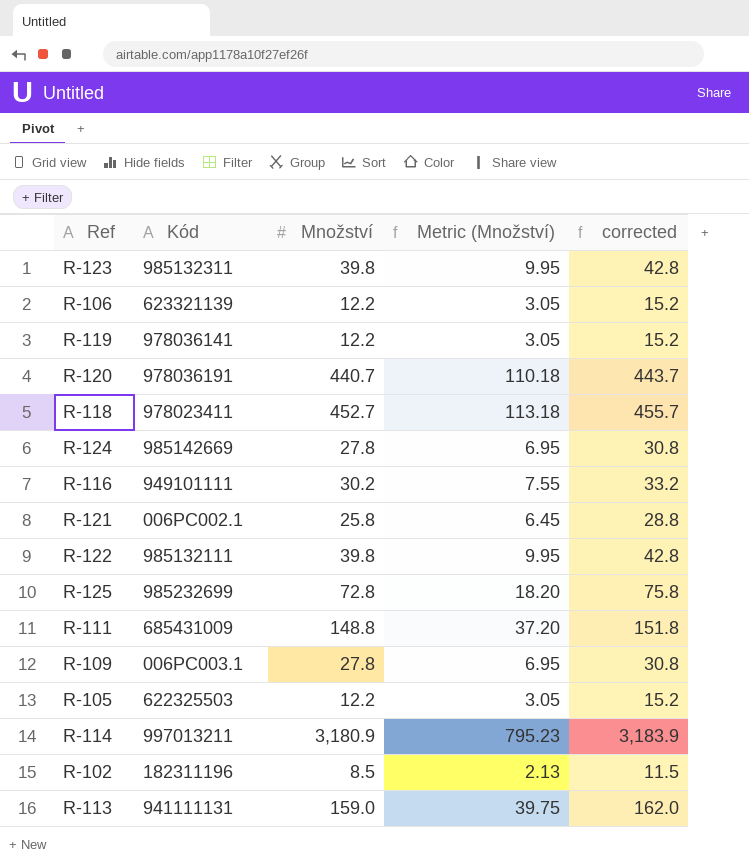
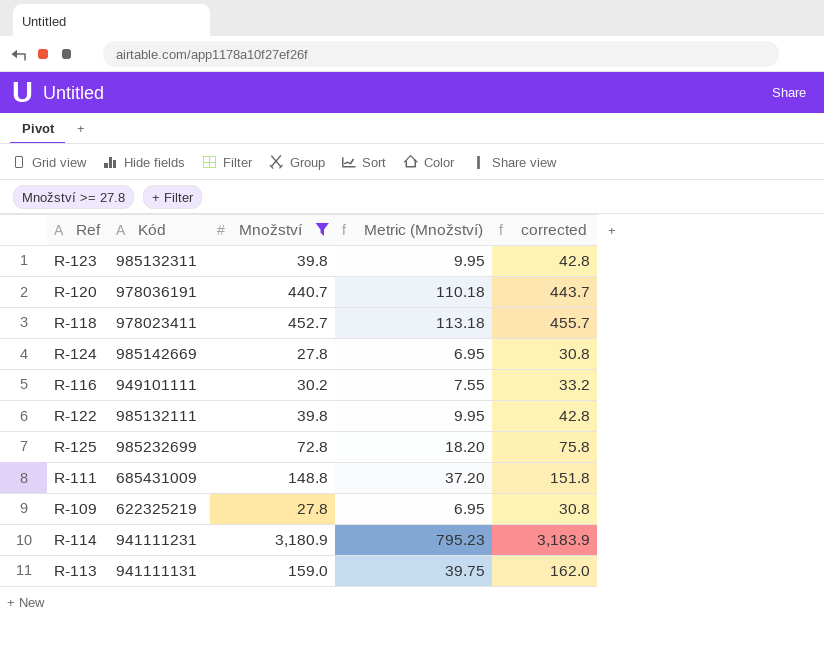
filter: none -> Množství >= 27.8
R-109 | Kód: 006PC003.1 -> 622325219
R-114 | Kód: 997013211 -> 941111231

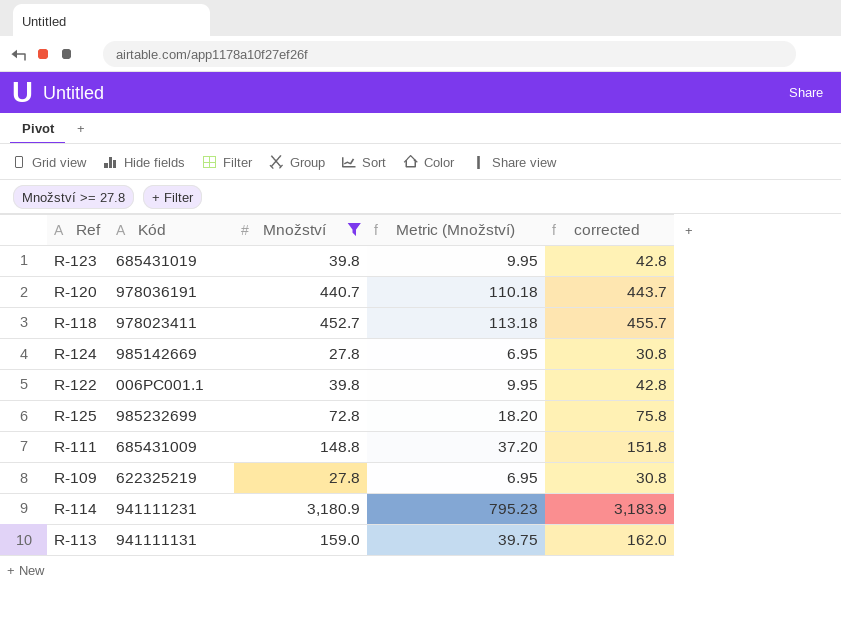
row R-116: 949101111 | 30.2 | 7.55 | 33.2 -> none
R-123 | Kód: 985132311 -> 685431019
R-122 | Kód: 985132111 -> 006PC001.1

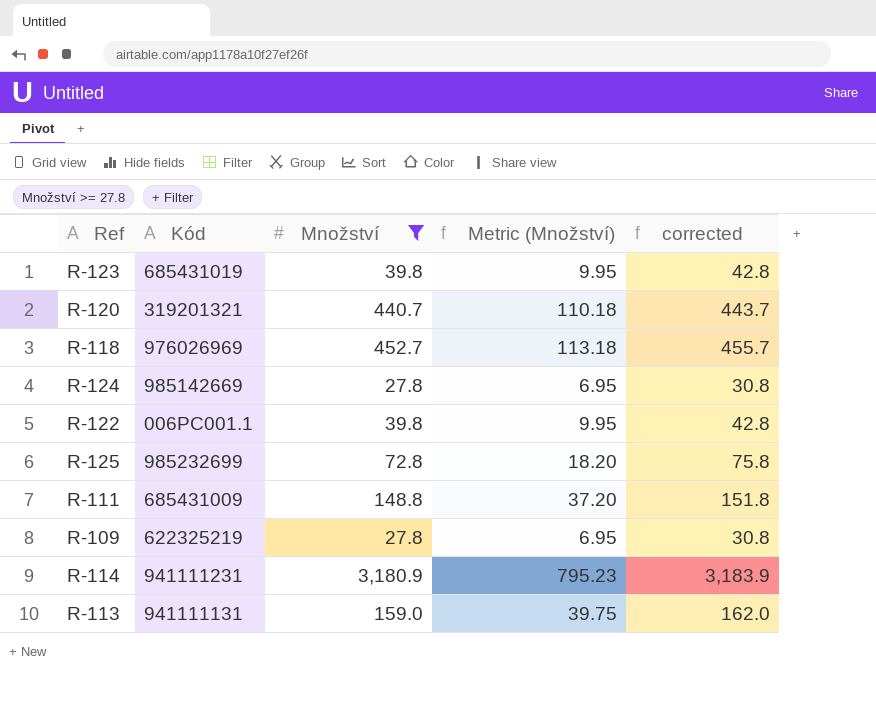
R-120 | Kód: 978036191 -> 319201321
R-118 | Kód: 978023411 -> 976026969

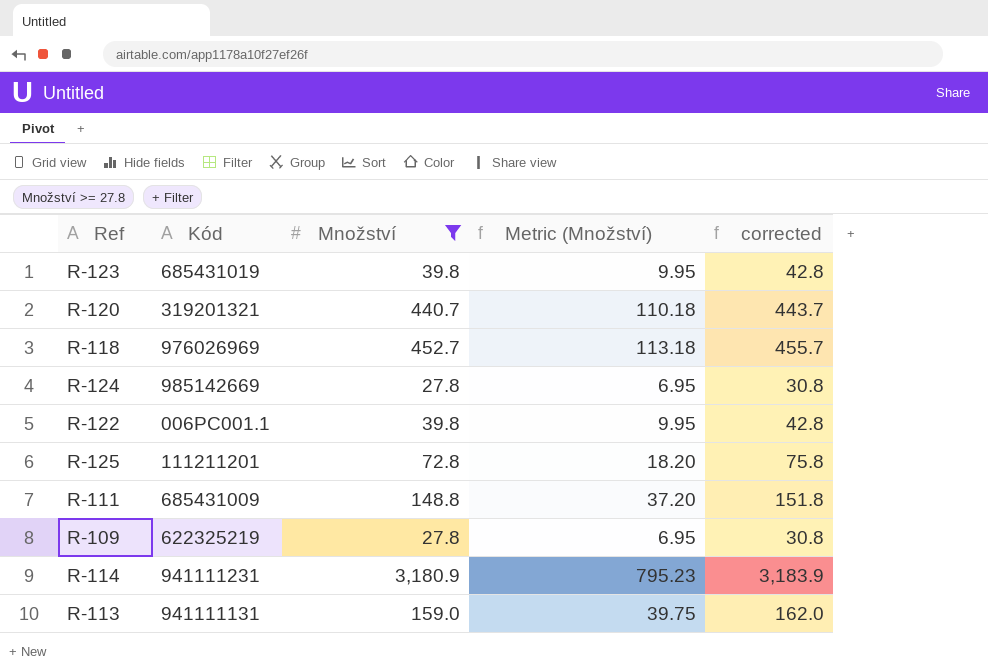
R-125 | Kód: 985232699 -> 111211201

